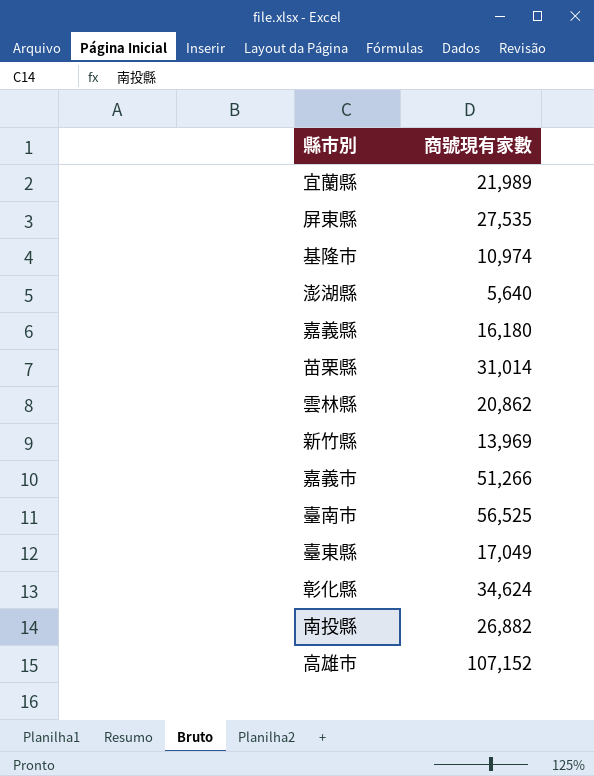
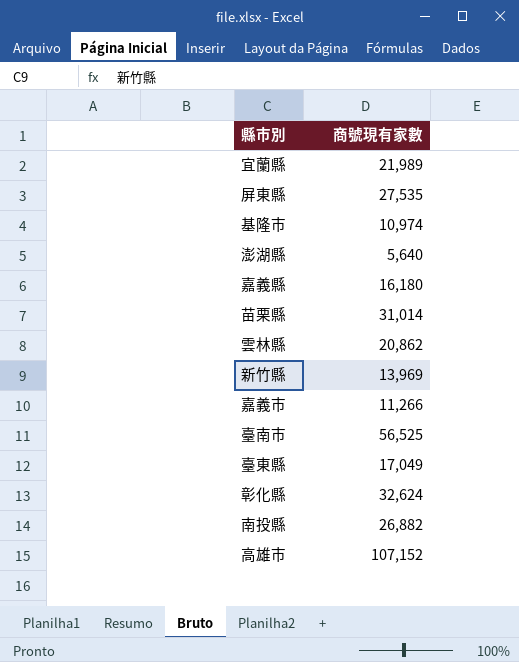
嘉義市 | 商號現有家數: 51,266 -> 11,266
彰化縣 | 商號現有家數: 34,624 -> 32,624

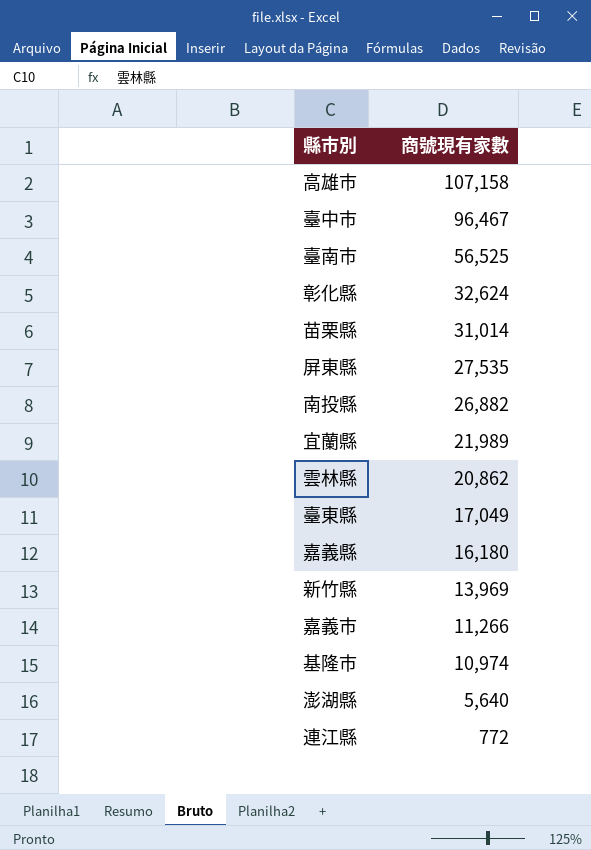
row order: none -> 商號現有家數 descending
高雄市 | 商號現有家數: 107,152 -> 107,158
row 臺中市: none -> 96,467
row 連江縣: none -> 772

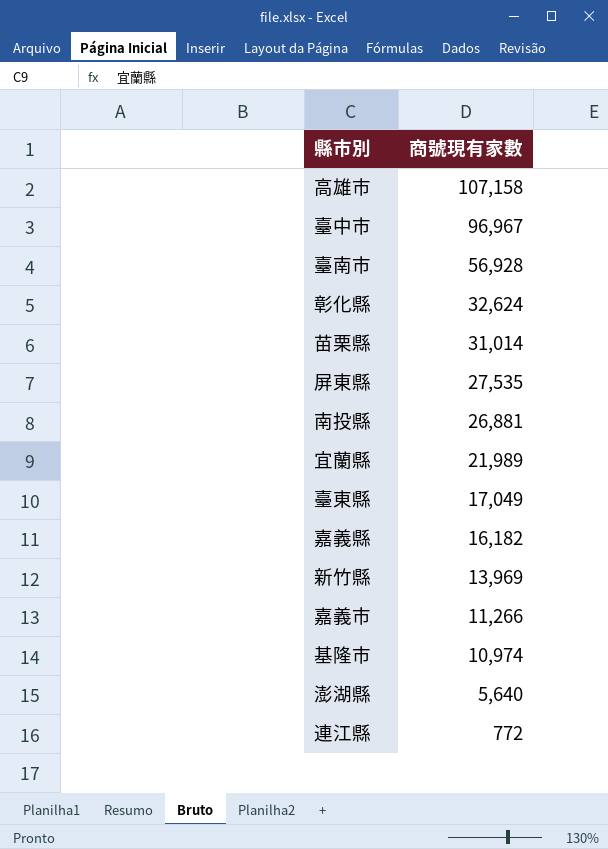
row 雲林縣: 20,862 -> none
臺中市 | 商號現有家數: 96,467 -> 96,967
臺南市 | 商號現有家數: 56,525 -> 56,928
南投縣 | 商號現有家數: 26,882 -> 26,881
嘉義縣 | 商號現有家數: 16,180 -> 16,182

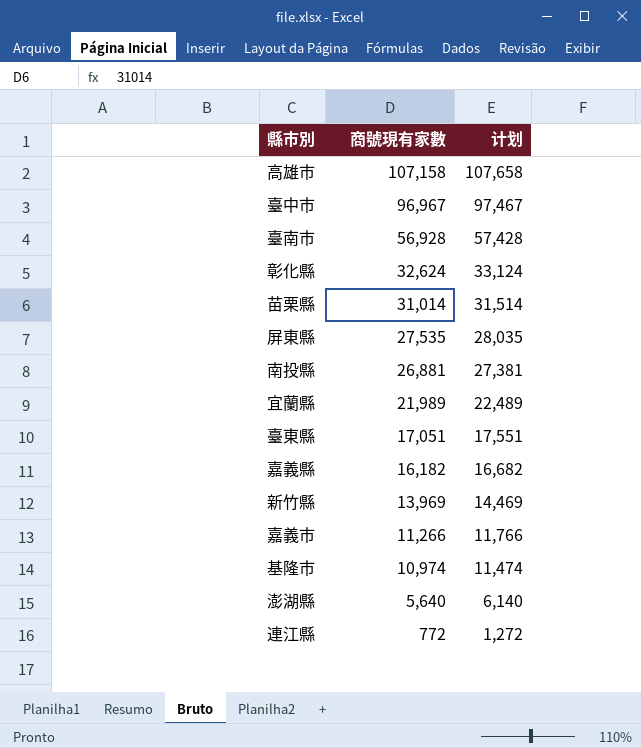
column 计划 | formula: none -> [商號現有家數] + 500
臺東縣 | 商號現有家數: 17,049 -> 17,051

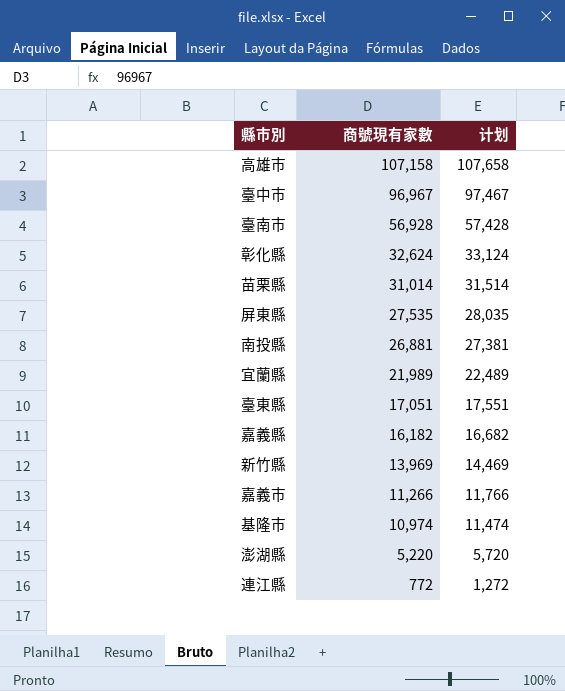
澎湖縣 | 商號現有家數: 5,640 -> 5,220
澎湖縣 | 计划: 6,140 -> 5,720

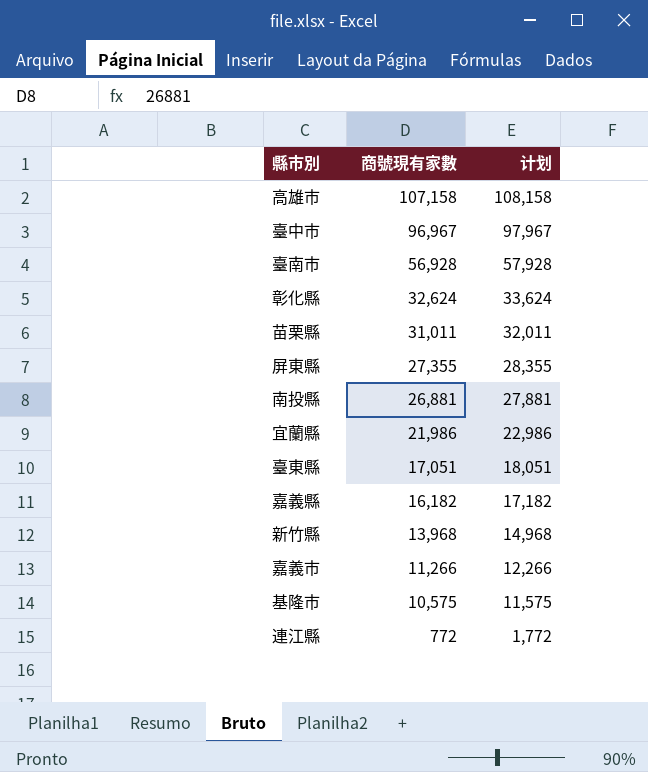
column 计划 | formula: [商號現有家數] + 500 -> [商號現有家數] + 1000
row 澎湖縣: 5,220 | 5,720 -> none
苗栗縣 | 商號現有家數: 31,014 -> 31,011
屏東縣 | 商號現有家數: 27,535 -> 27,355
宜蘭縣 | 商號現有家數: 21,989 -> 21,986
新竹縣 | 商號現有家數: 13,969 -> 13,968
基隆市 | 商號現有家數: 10,974 -> 10,575

